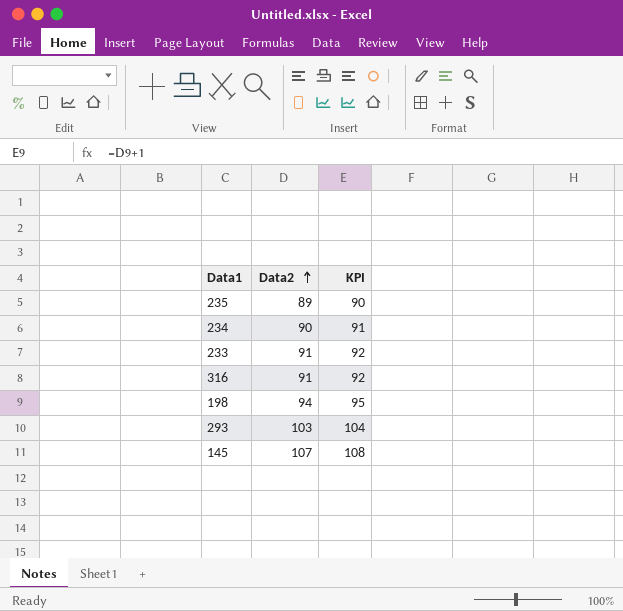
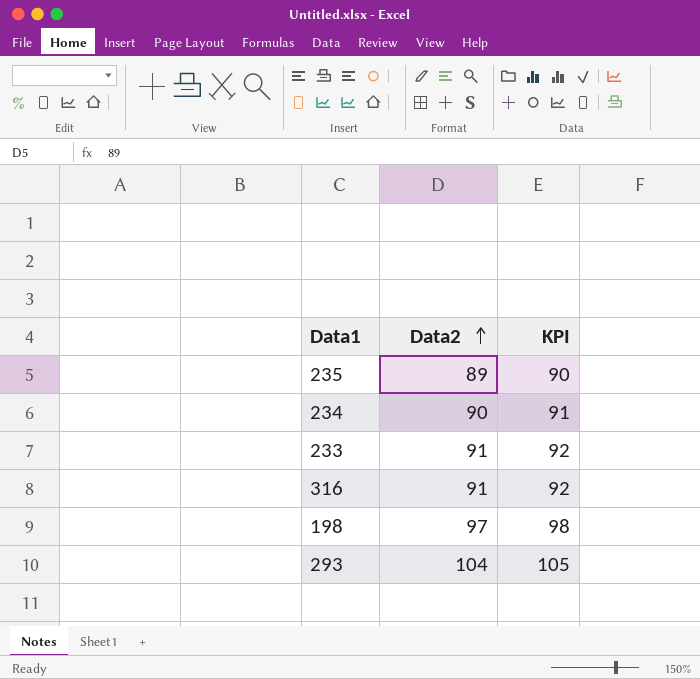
row 145: 107 | 108 -> none
198 | Data2: 94 -> 97
198 | KPI: 95 -> 98
293 | Data2: 103 -> 104
293 | KPI: 104 -> 105

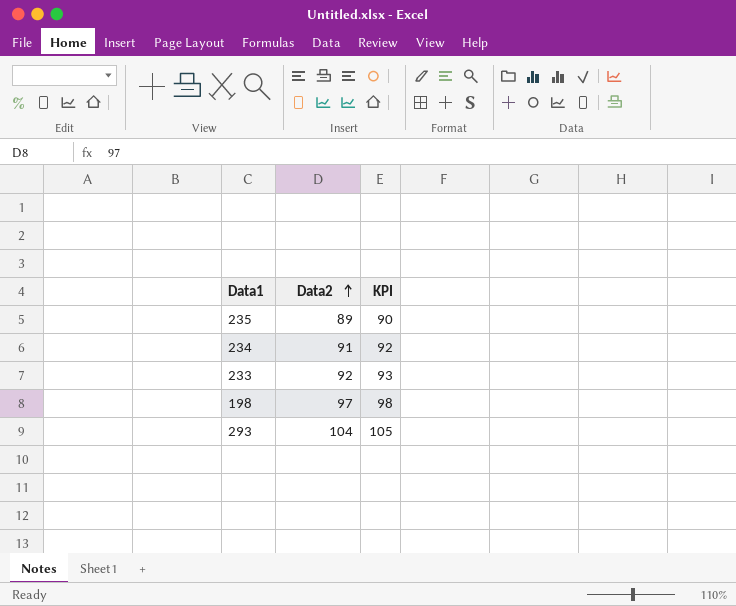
row 316: 91 | 92 -> none
234 | Data2: 90 -> 91
234 | KPI: 91 -> 92
233 | Data2: 91 -> 92
233 | KPI: 92 -> 93

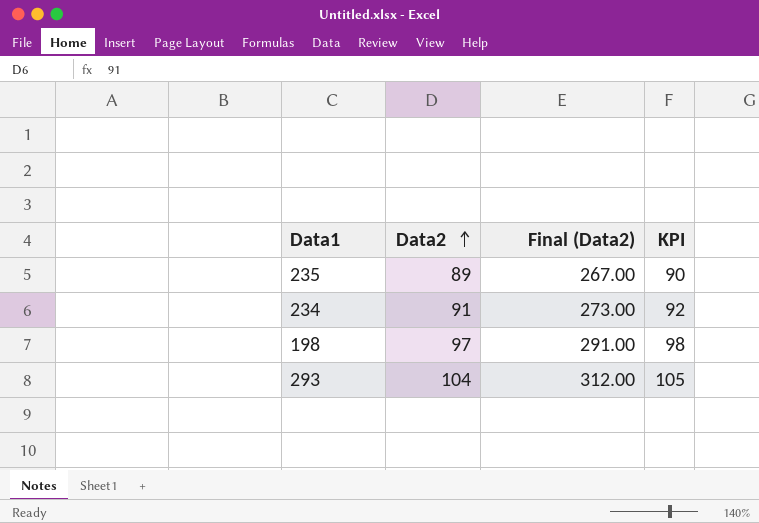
column Final (Data2) | formula: none -> [Data2] * 3
row 233: 92 | 93 -> none

